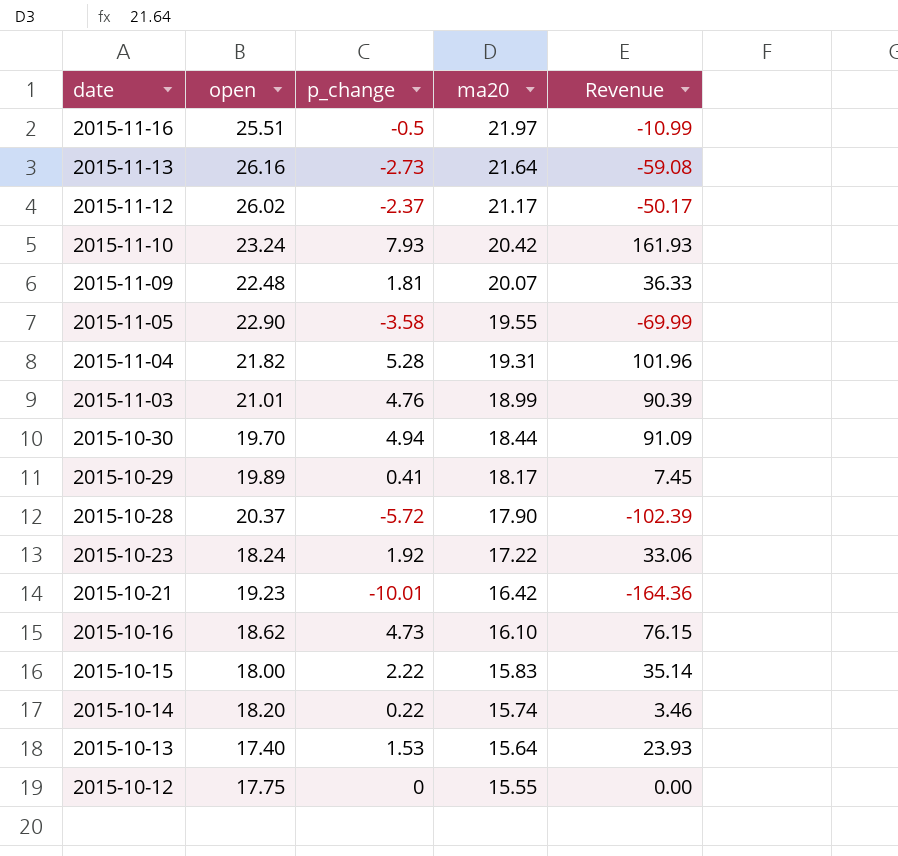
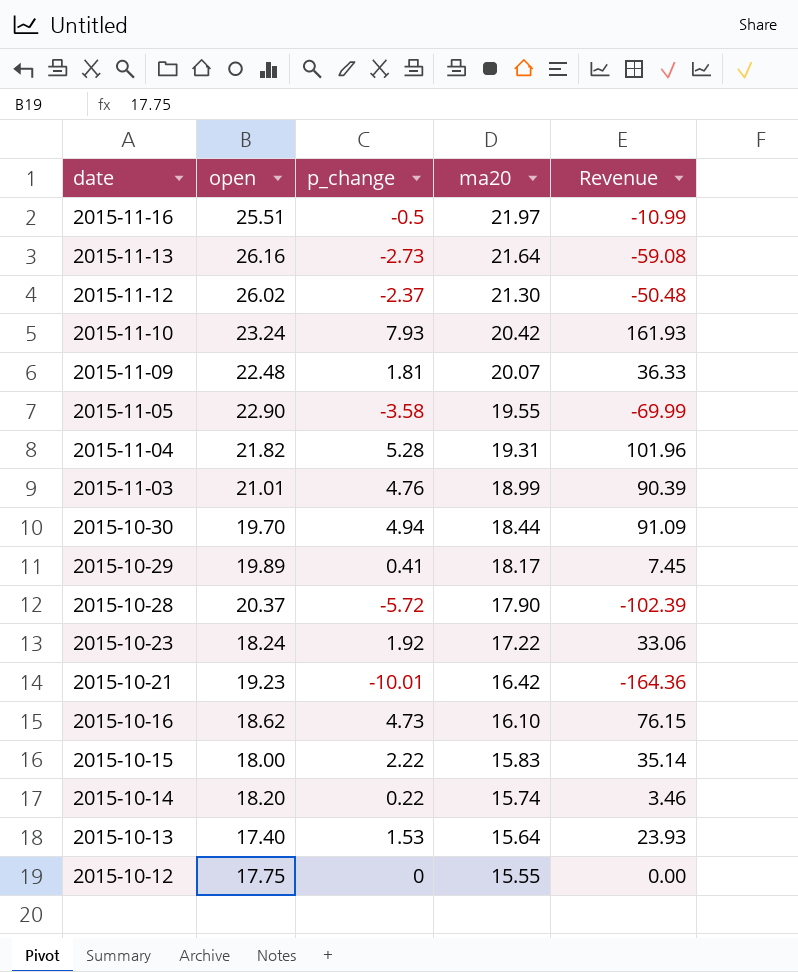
2015-11-12 | ma20: 21.17 -> 21.30
2015-11-12 | Revenue: -50.17 -> -50.48

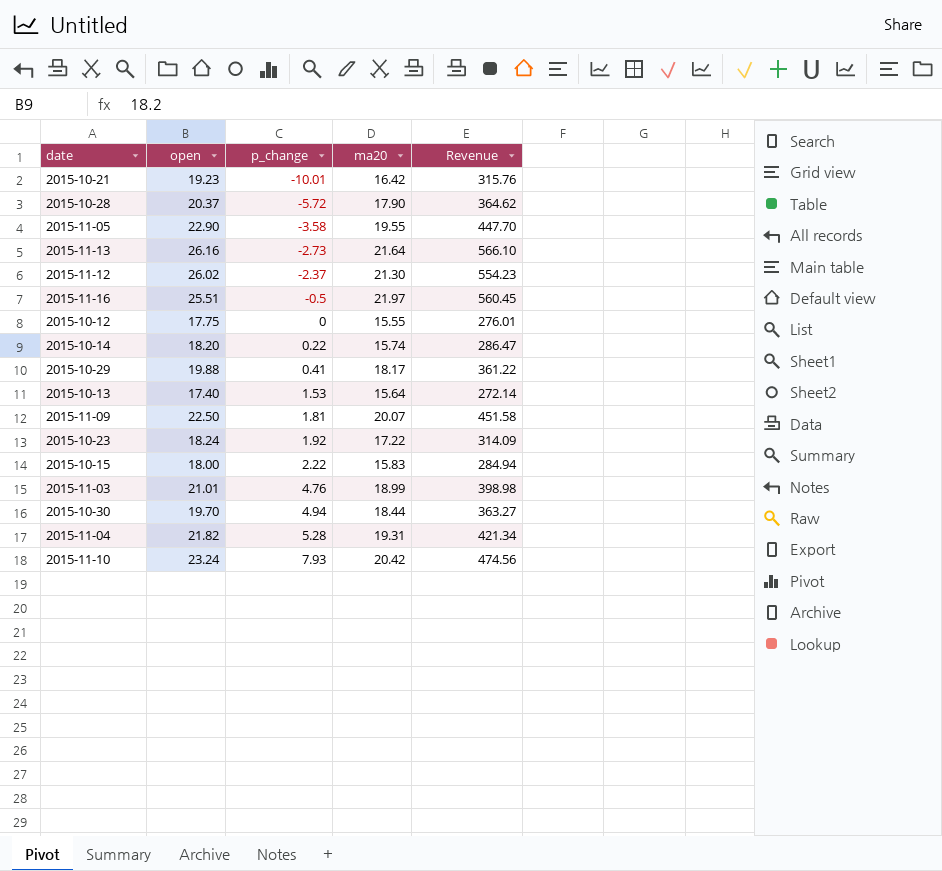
row order: date descending -> p_change ascending
column Revenue | formula: [p_change] * [ma20] -> [open] * [ma20]
row 2015-10-16: 18.62 | 4.73 | 16.10 | 76.15 -> none
2015-10-29 | open: 19.89 -> 19.88
2015-11-09 | open: 22.48 -> 22.50

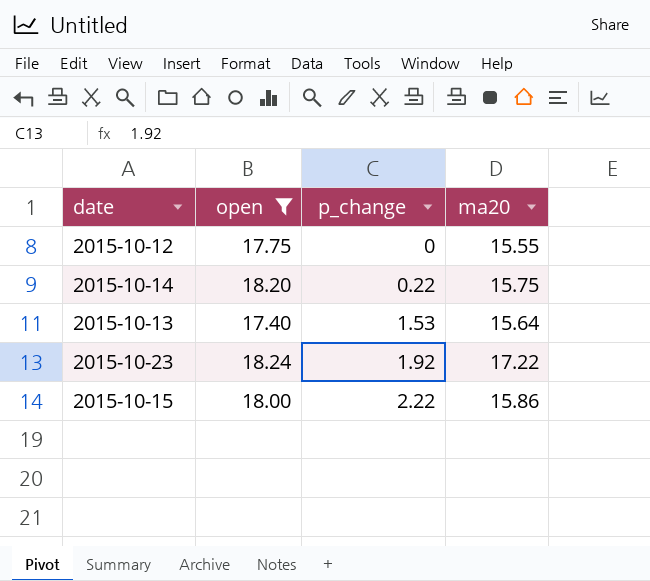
filter: none -> open <= 18.24
column Revenue | formula: [open] * [ma20] -> none
2015-10-14 | ma20: 15.74 -> 15.75
2015-10-15 | ma20: 15.83 -> 15.86

